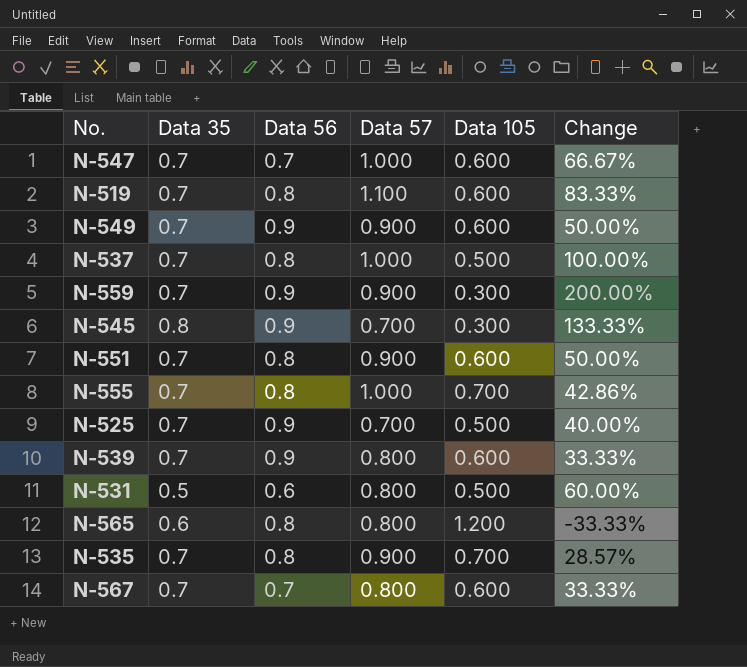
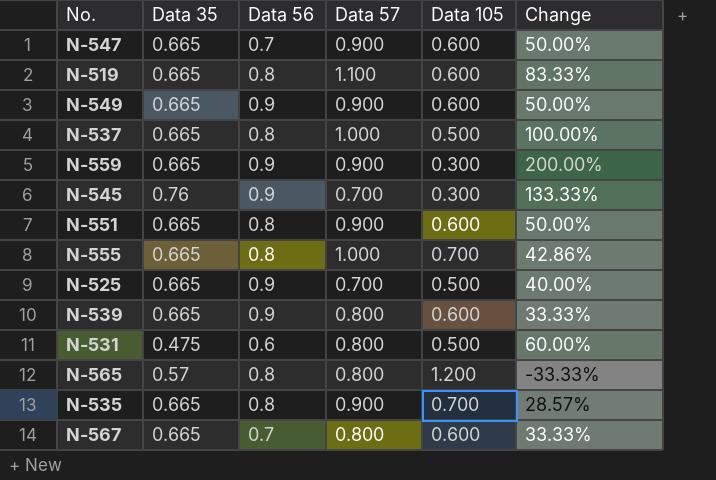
N-547 | Data 35: 0.7 -> 0.665
N-547 | Data 57: 1.000 -> 0.900
N-547 | Change: 66.67% -> 50.00%
N-519 | Data 35: 0.7 -> 0.665
N-549 | Data 35: 0.7 -> 0.665
N-537 | Data 35: 0.7 -> 0.665
N-559 | Data 35: 0.7 -> 0.665
N-545 | Data 35: 0.8 -> 0.76
N-551 | Data 35: 0.7 -> 0.665
N-555 | Data 35: 0.7 -> 0.665
N-525 | Data 35: 0.7 -> 0.665
N-539 | Data 35: 0.7 -> 0.665
N-531 | Data 35: 0.5 -> 0.475
N-565 | Data 35: 0.6 -> 0.57
N-535 | Data 35: 0.7 -> 0.665
N-567 | Data 35: 0.7 -> 0.665

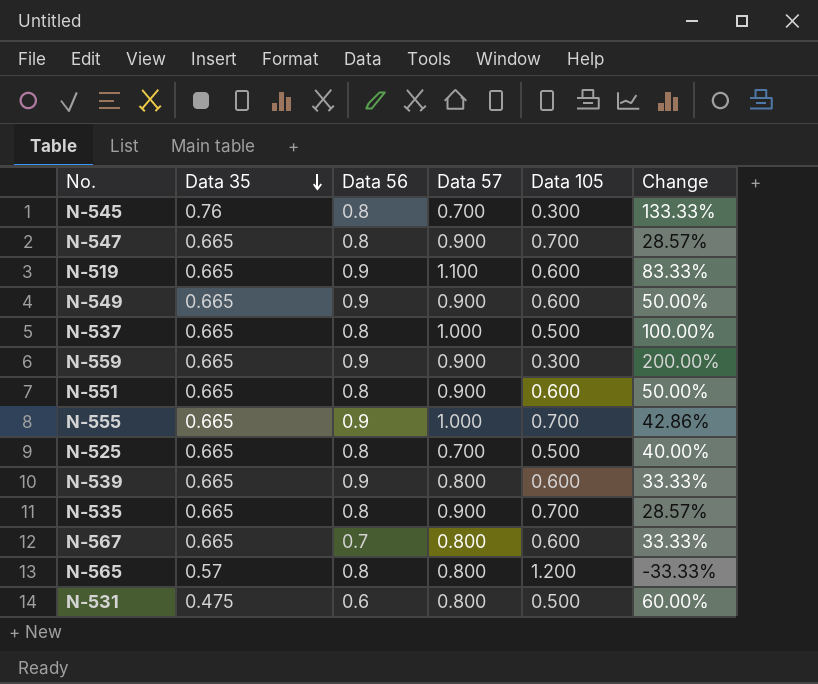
row order: none -> Data 35 descending
N-545 | Data 56: 0.9 -> 0.8
N-547 | Data 56: 0.7 -> 0.8
N-547 | Data 105: 0.600 -> 0.700
N-547 | Change: 50.00% -> 28.57%
N-519 | Data 56: 0.8 -> 0.9
N-555 | Data 56: 0.8 -> 0.9
N-525 | Data 56: 0.9 -> 0.8

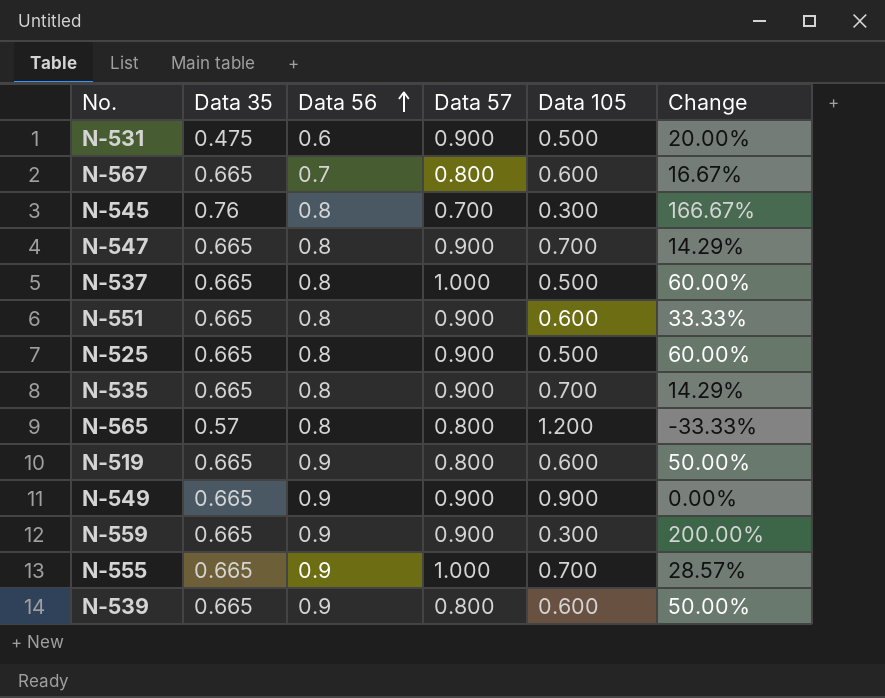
row order: Data 35 descending -> Data 56 ascending
column Change | formula: ([Data 57] - [Data 105]) / [Data 105] -> ([Data 56] - [Data 105]) / [Data 105]
N-531 | Data 57: 0.800 -> 0.900
N-525 | Data 57: 0.700 -> 0.900
N-519 | Data 57: 1.100 -> 0.800
N-549 | Data 105: 0.600 -> 0.900

